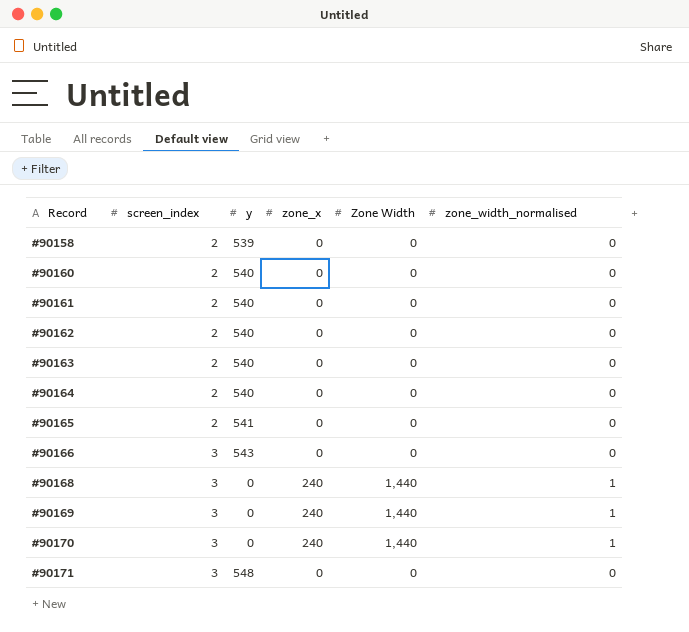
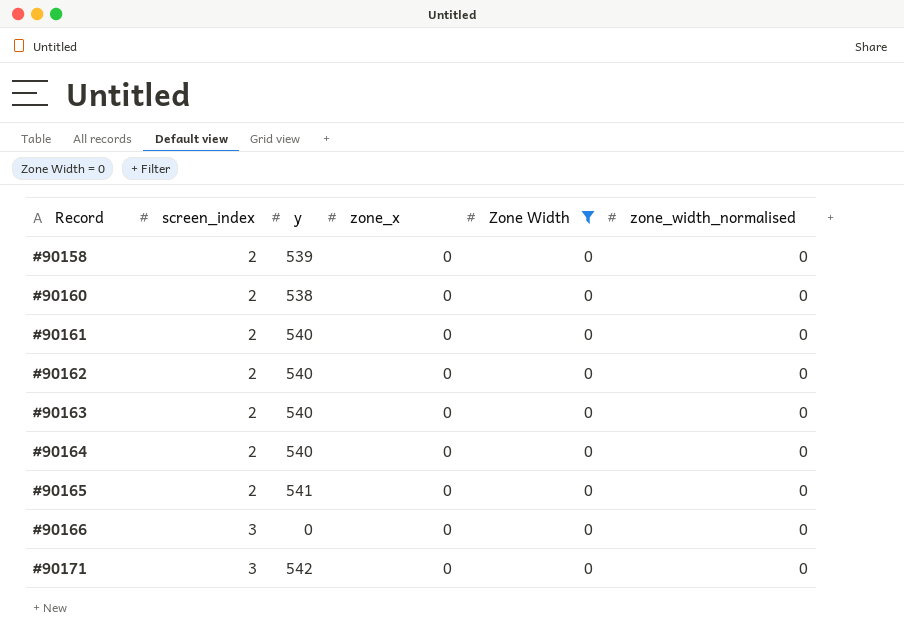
filter: none -> Zone Width = 0
#90160 | y: 540 -> 538
#90166 | y: 543 -> 0
#90171 | y: 548 -> 542

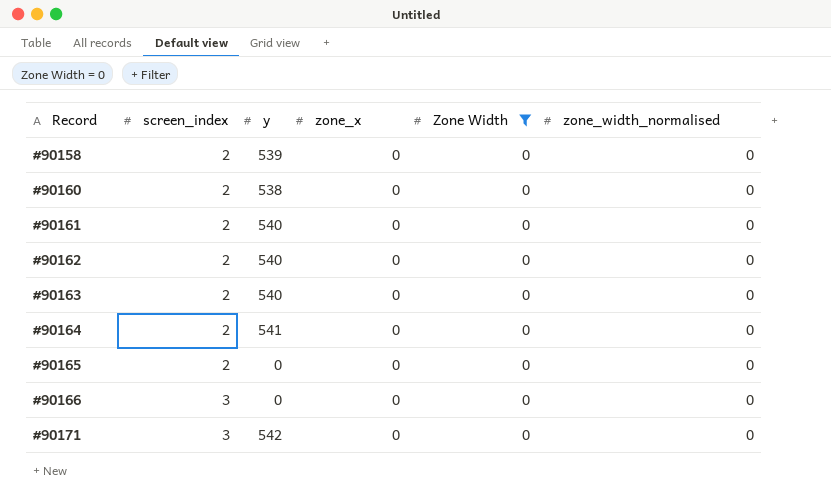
#90164 | y: 540 -> 541
#90165 | y: 541 -> 0

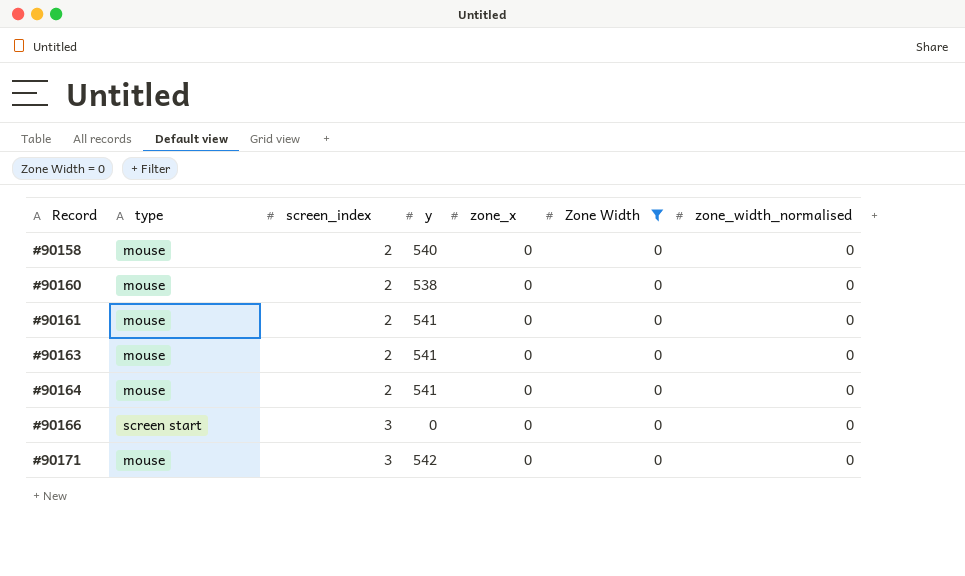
column type | position: none -> 2
row #90162: 2 | 540 | 0 | 0 | 0 -> none
row #90165: 2 | 0 | 0 | 0 | 0 -> none
#90158 | y: 539 -> 540
#90161 | y: 540 -> 541
#90163 | y: 540 -> 541

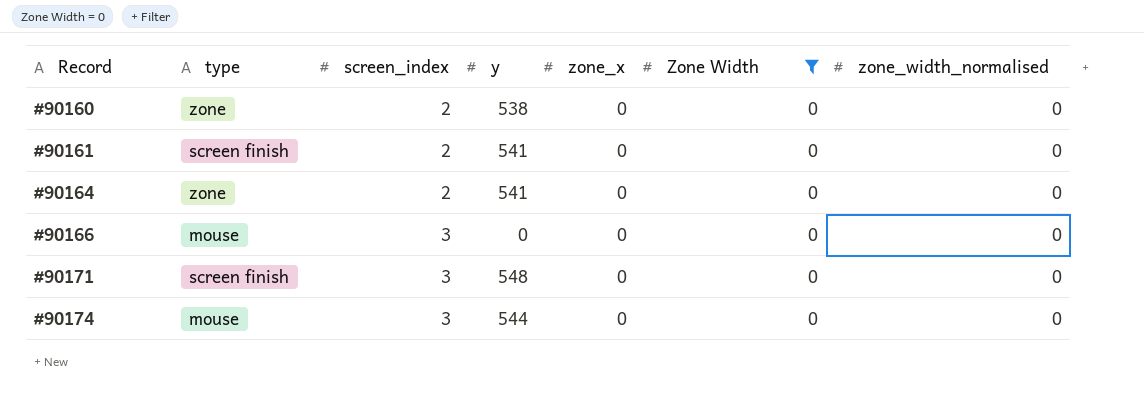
row #90158: mouse | 2 | 540 | 0 | 0 | 0 -> none
row #90163: mouse | 2 | 541 | 0 | 0 | 0 -> none
#90160 | type: mouse -> zone
#90161 | type: mouse -> screen finish
#90164 | type: mouse -> zone
#90166 | type: screen start -> mouse
#90171 | type: mouse -> screen finish
#90171 | y: 542 -> 548
row #90174: none -> mouse | 3 | 544 | 0 | 0 | 0

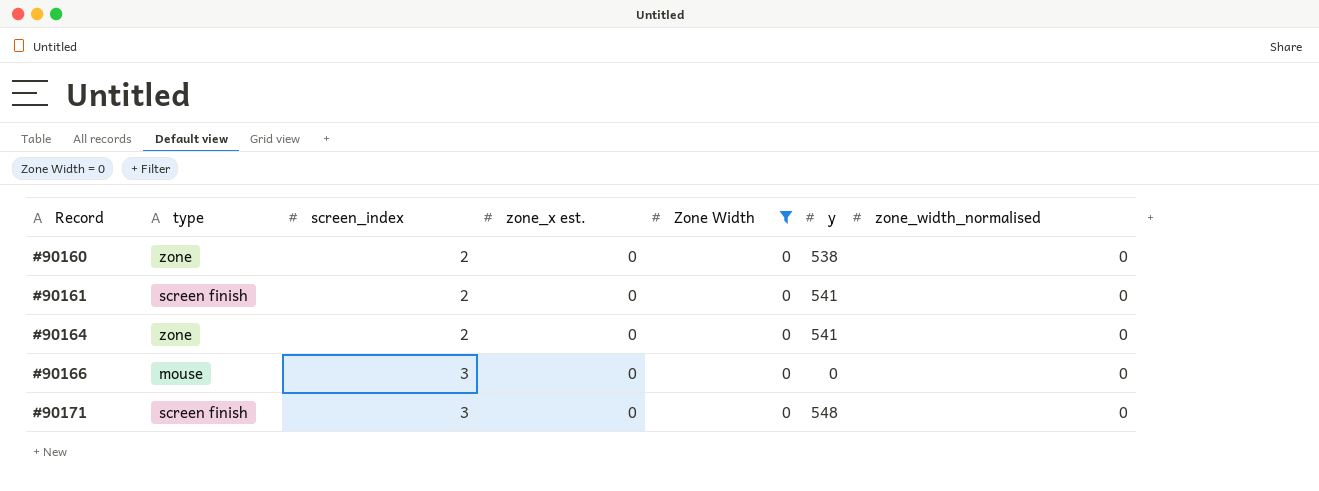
column name: zone_x -> zone_x est.
column y | position: 4 -> 6
row #90174: mouse | 3 | 544 | 0 | 0 | 0 -> none

